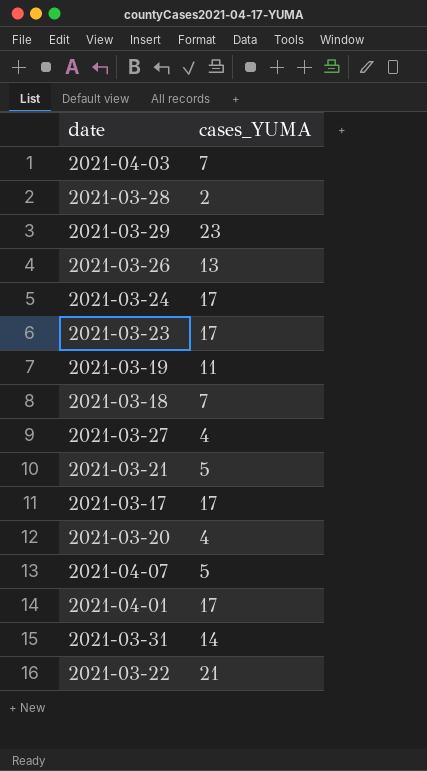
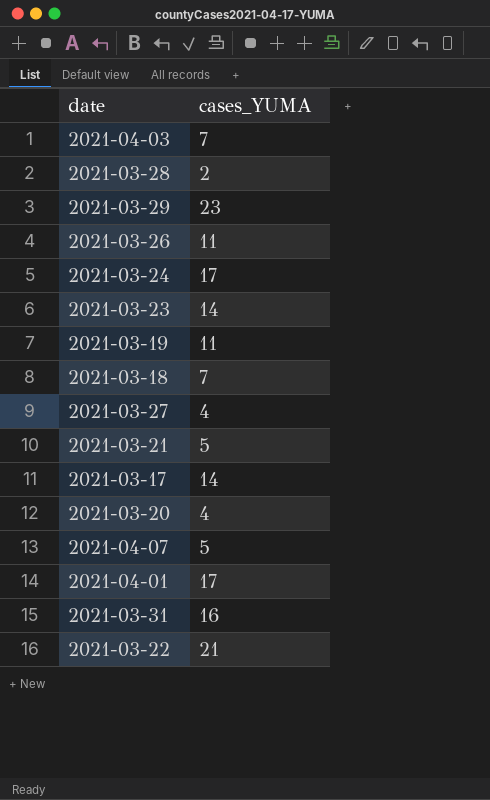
2021-03-26 | cases_YUMA: 13 -> 11
2021-03-23 | cases_YUMA: 17 -> 14
2021-03-17 | cases_YUMA: 17 -> 14
2021-03-31 | cases_YUMA: 14 -> 16

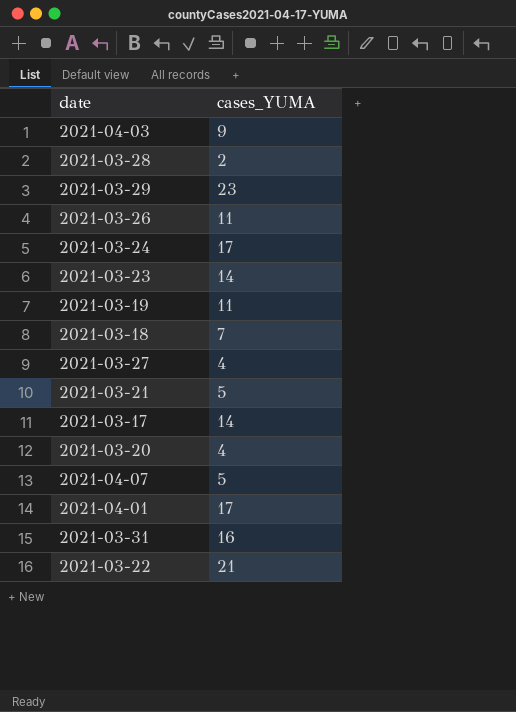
2021-04-03 | cases_YUMA: 7 -> 9

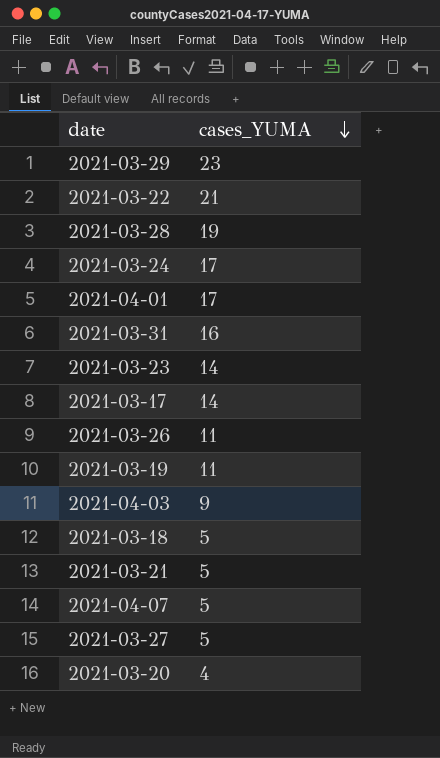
row order: none -> cases_YUMA descending
2021-03-28 | cases_YUMA: 2 -> 19
2021-03-18 | cases_YUMA: 7 -> 5
2021-03-27 | cases_YUMA: 4 -> 5

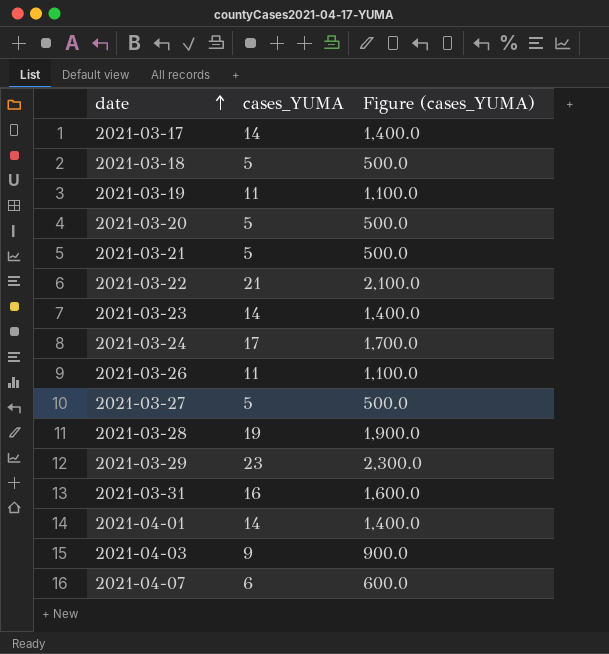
row order: cases_YUMA descending -> date ascending
column Figure (cases_YUMA) | formula: none -> [cases_YUMA] * 100
2021-03-20 | cases_YUMA: 4 -> 5
2021-04-01 | cases_YUMA: 17 -> 14
2021-04-07 | cases_YUMA: 5 -> 6

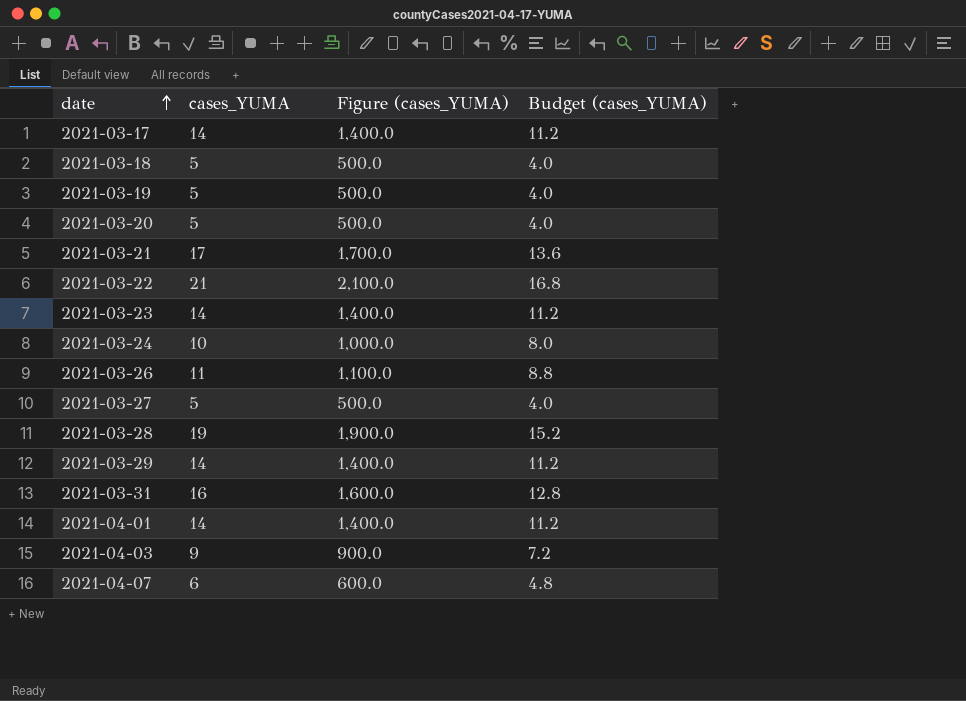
column Budget (cases_YUMA) | formula: none -> [cases_YUMA] * 0.8
2021-03-19 | cases_YUMA: 11 -> 5
2021-03-19 | Figure (cases_YUMA): 1,100.0 -> 500.0
2021-03-21 | cases_YUMA: 5 -> 17
2021-03-21 | Figure (cases_YUMA): 500.0 -> 1,700.0
2021-03-24 | cases_YUMA: 17 -> 10
2021-03-24 | Figure (cases_YUMA): 1,700.0 -> 1,000.0
2021-03-29 | cases_YUMA: 23 -> 14
2021-03-29 | Figure (cases_YUMA): 2,300.0 -> 1,400.0

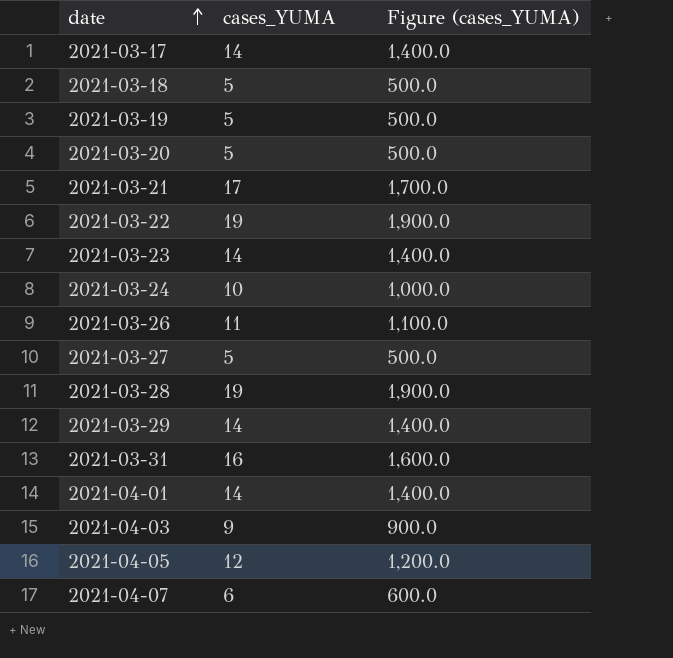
column Budget (cases_YUMA) | formula: [cases_YUMA] * 0.8 -> none
2021-03-22 | cases_YUMA: 21 -> 19
2021-03-22 | Figure (cases_YUMA): 2,100.0 -> 1,900.0
row 2021-04-05: none -> 12 | 1,200.0

